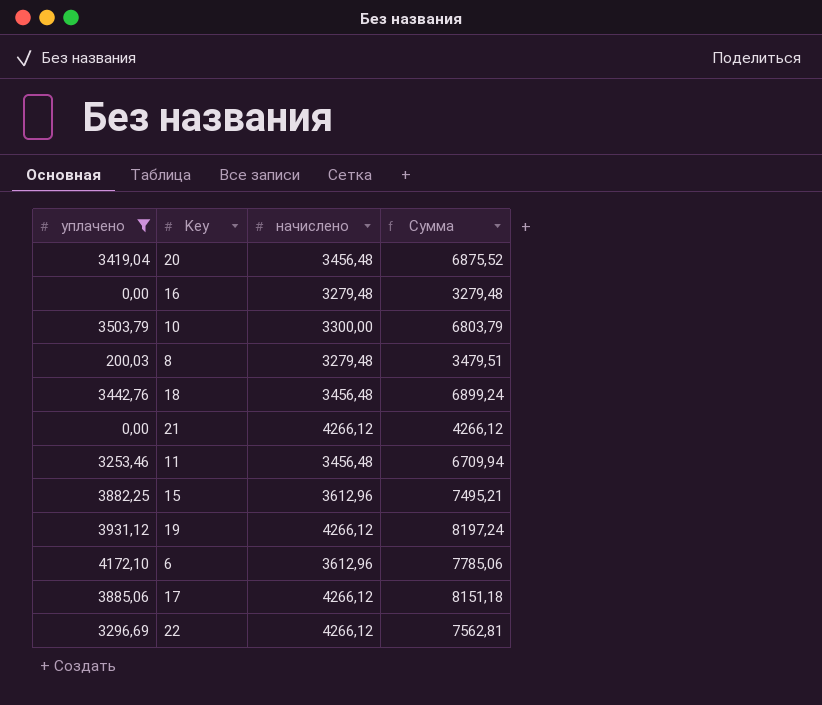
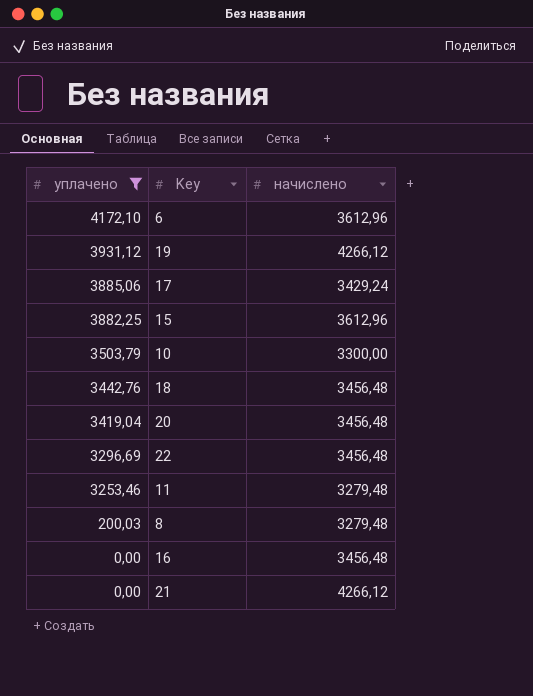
row order: none -> уплачено descending
column Сумма | formula: [уплачено] + [начислено] -> none
17 | начислено: 4266,12 -> 3429,24
22 | начислено: 4266,12 -> 3456,48
11 | начислено: 3456,48 -> 3279,48
16 | начислено: 3279,48 -> 3456,48

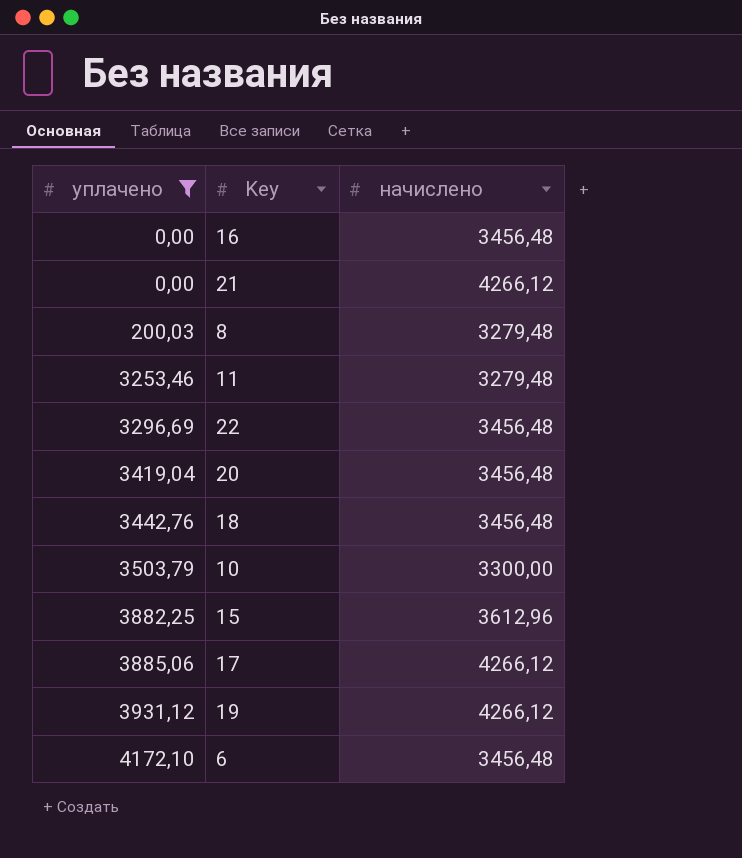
row order: уплачено descending -> уплачено ascending
17 | начислено: 3429,24 -> 4266,12
6 | начислено: 3612,96 -> 3456,48

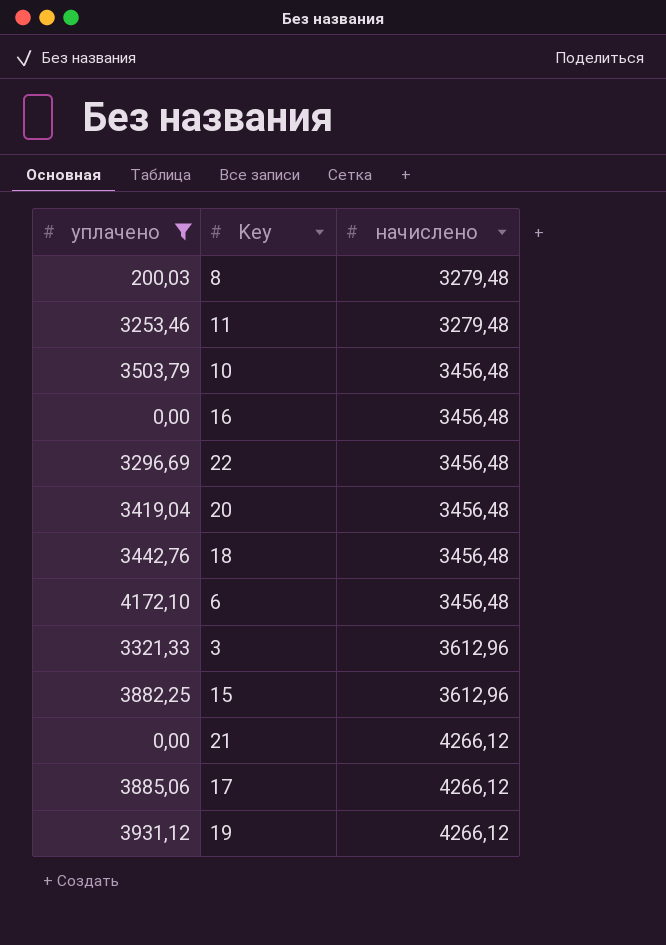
row order: уплачено ascending -> начислено ascending
10 | начислено: 3300,00 -> 3456,48
row 3: none -> 3321,33 | 3612,96

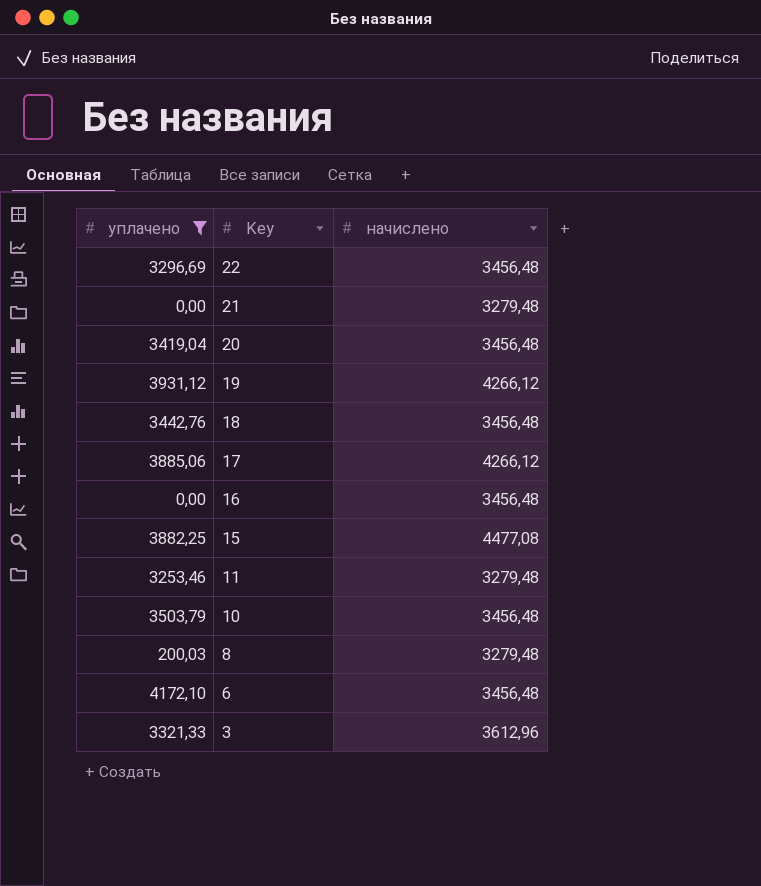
row order: начислено ascending -> Key descending
21 | начислено: 4266,12 -> 3279,48
15 | начислено: 3612,96 -> 4477,08

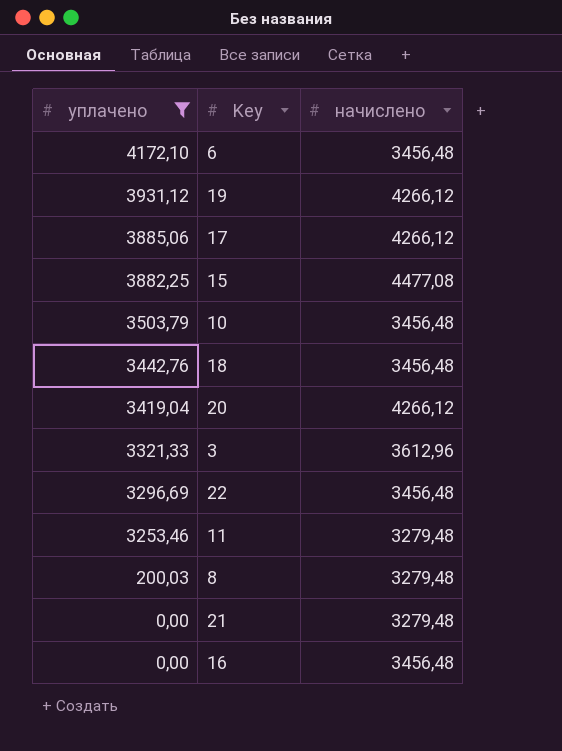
row order: Key descending -> уплачено descending
20 | начислено: 3456,48 -> 4266,12

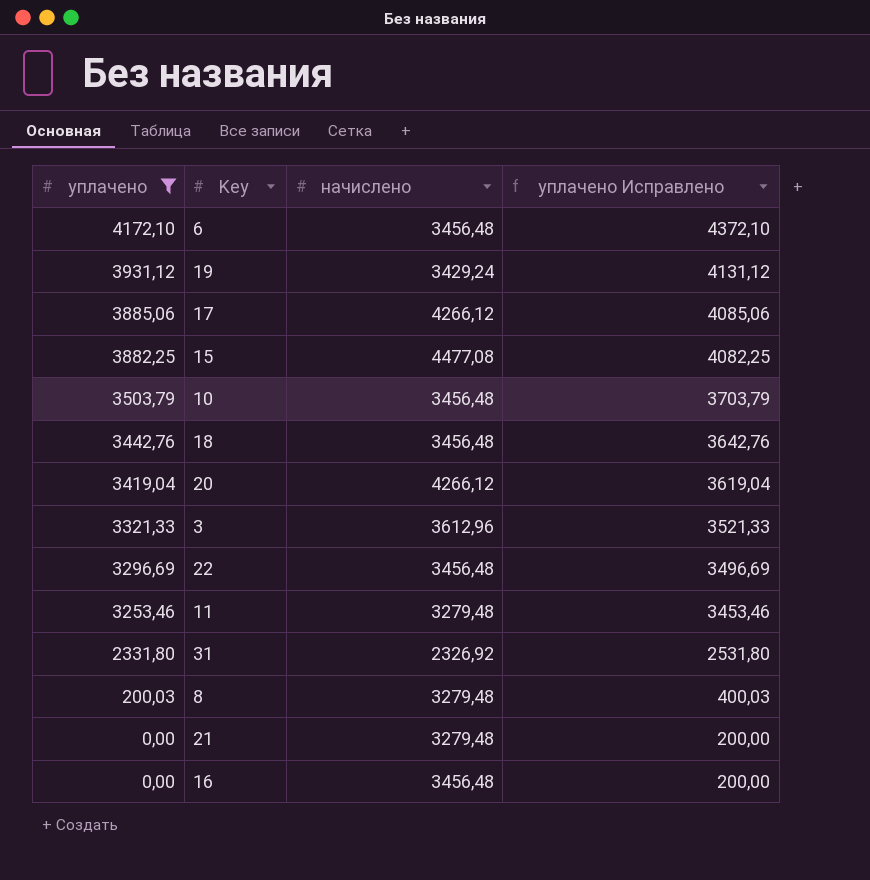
column уплачено Исправлено | formula: none -> [уплачено] + 200
19 | начислено: 4266,12 -> 3429,24
row 31: none -> 2331,80 | 2326,92 | 2531,80

